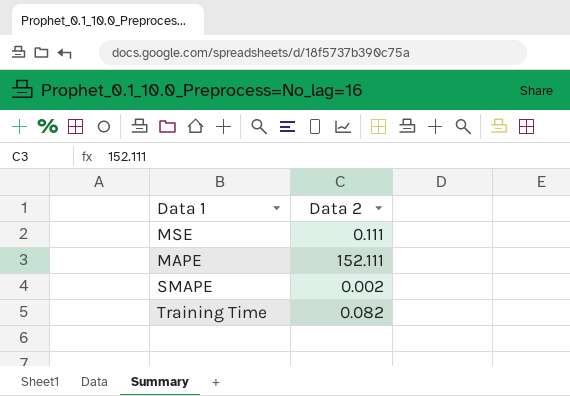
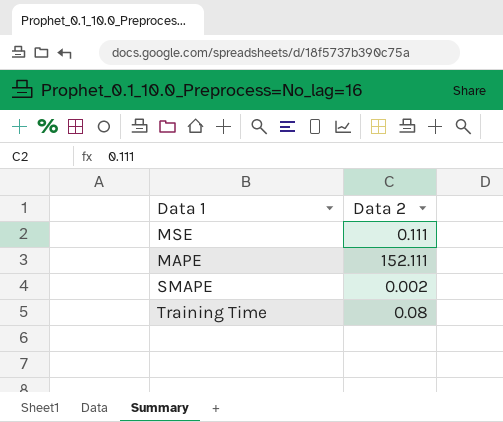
Training Time | Data 2: 0.082 -> 0.08

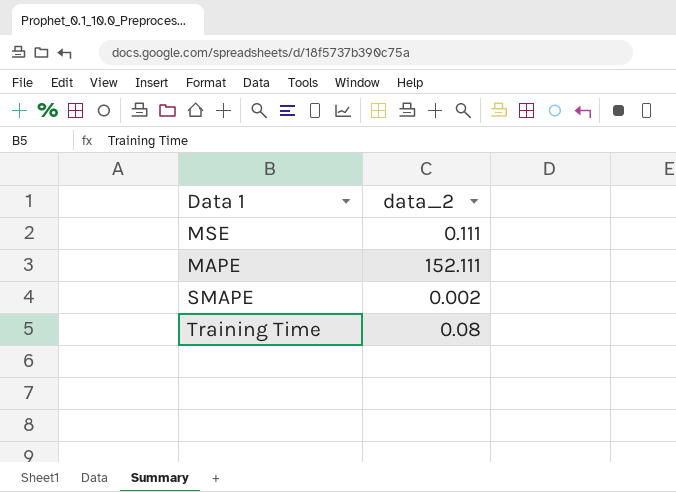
column name: Data 2 -> data_2

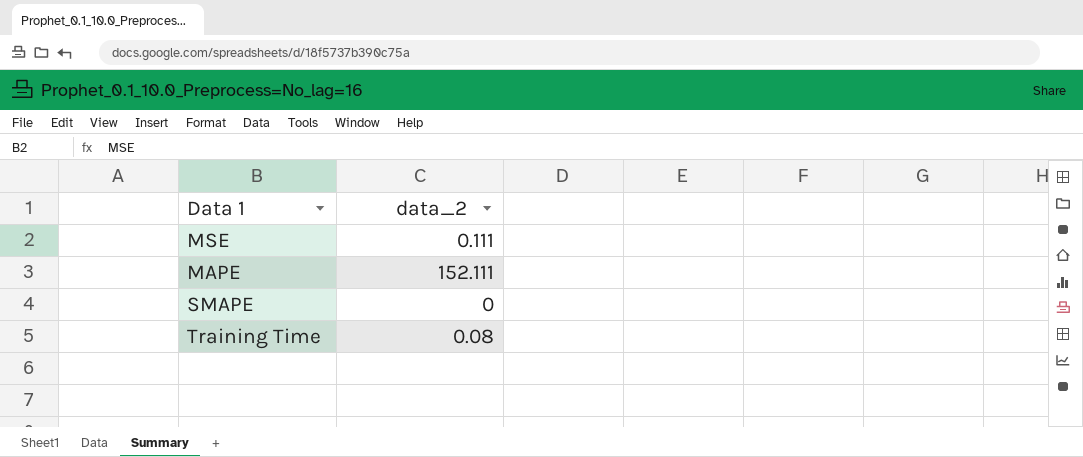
SMAPE | data_2: 0.002 -> 0

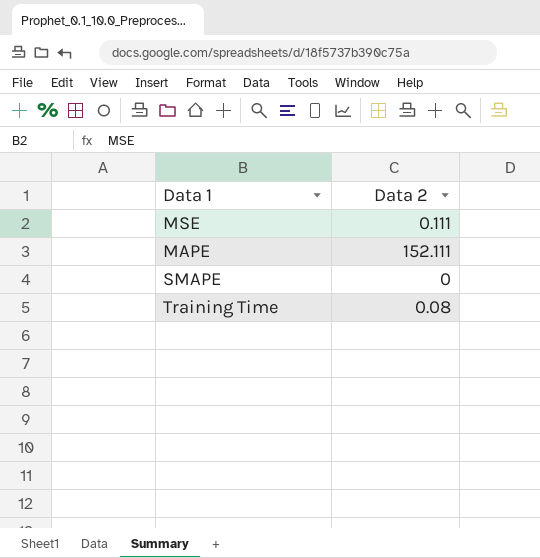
column name: data_2 -> Data 2

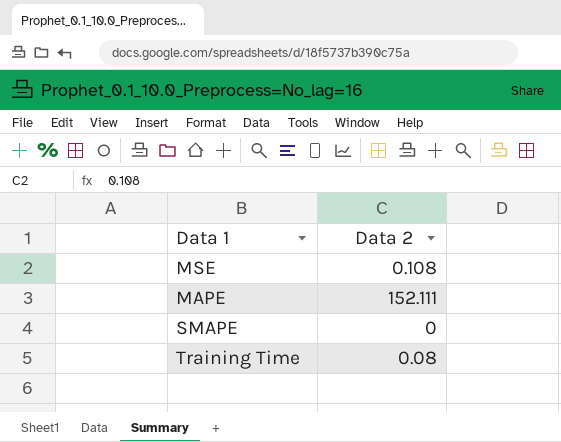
MSE | Data 2: 0.111 -> 0.108

